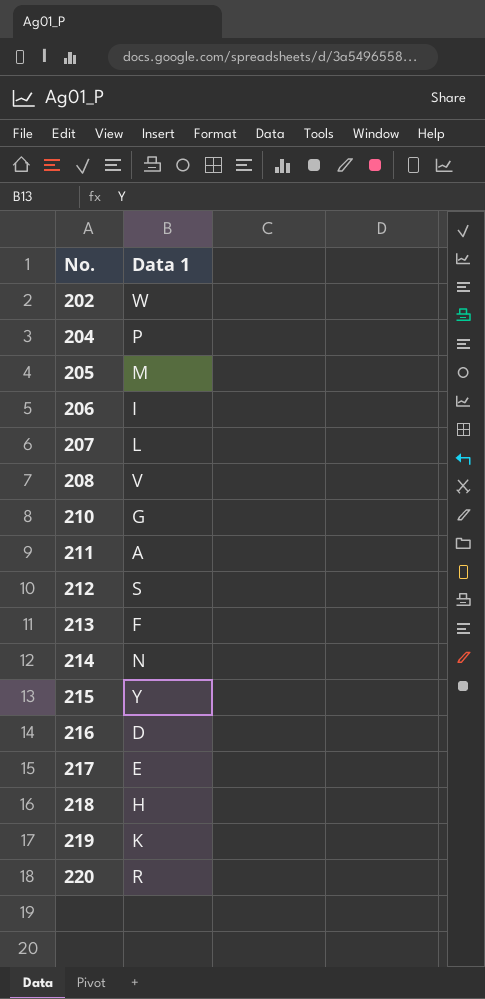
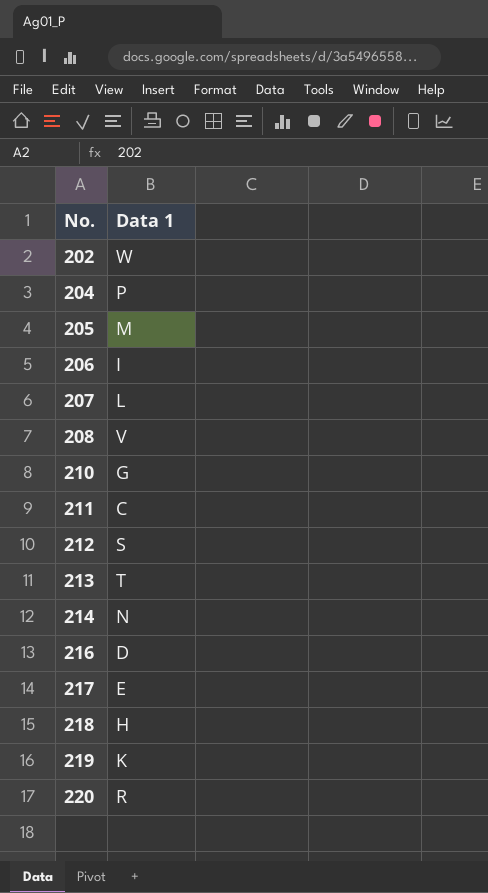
row 215: Y -> none
211 | Data 1: A -> C
213 | Data 1: F -> T

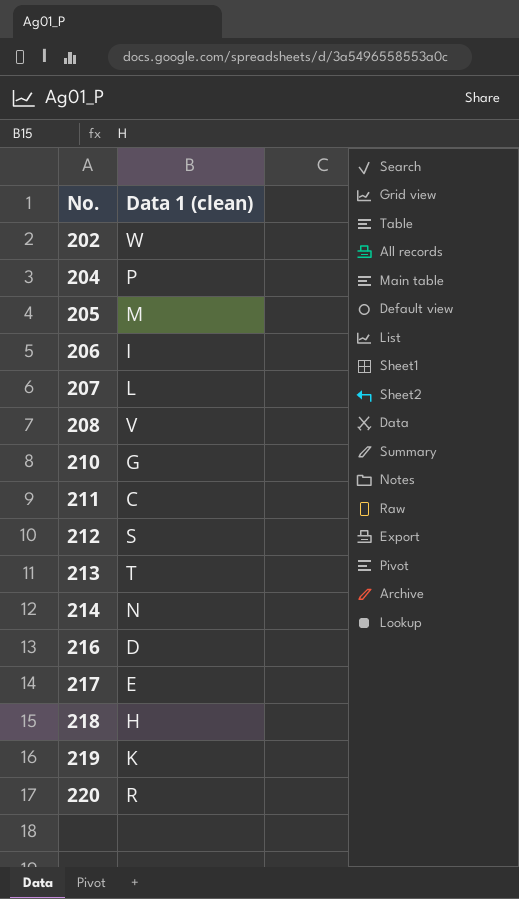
column name: Data 1 -> Data 1 (clean)

